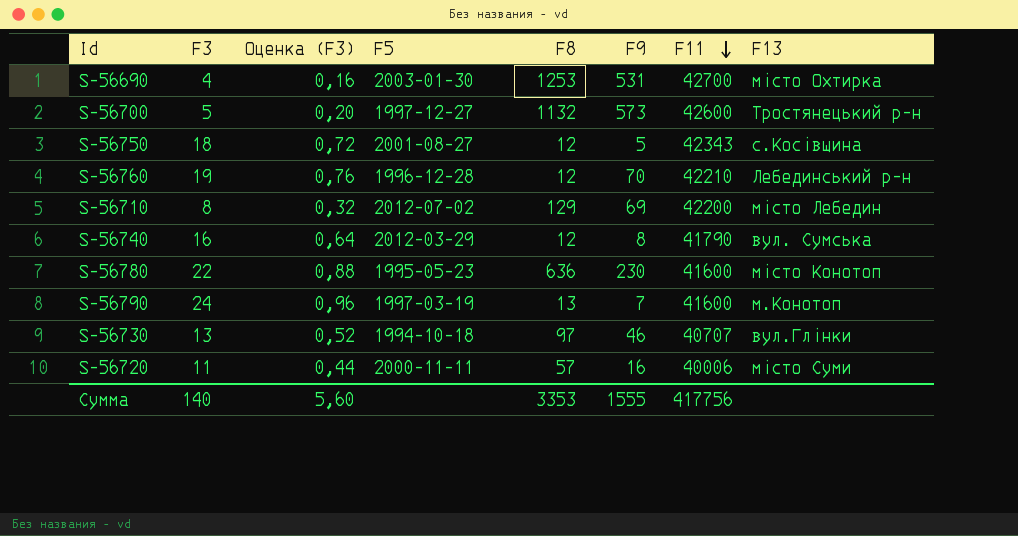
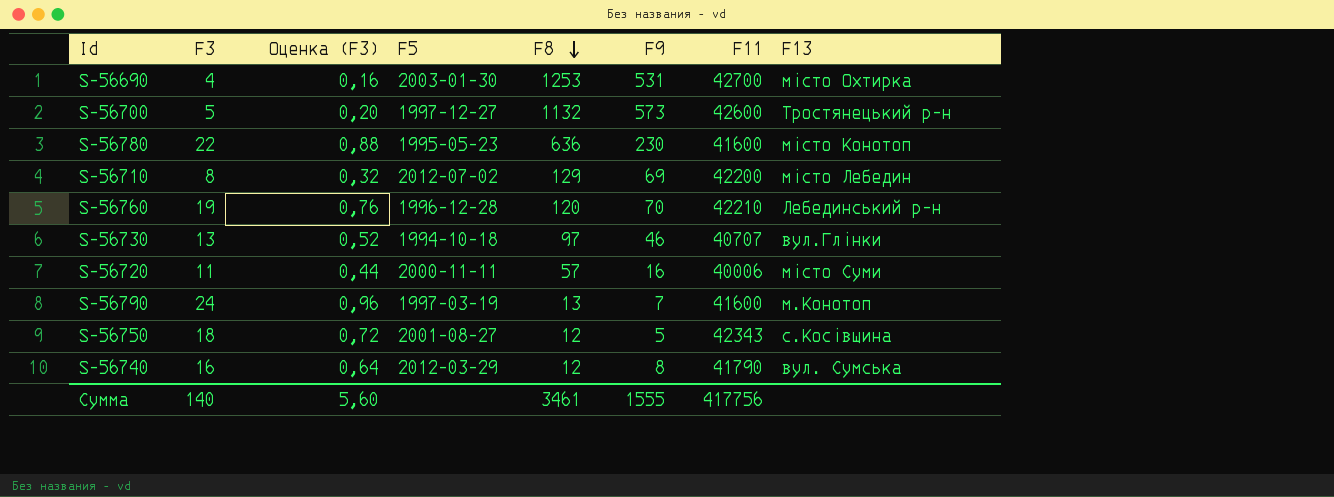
row order: F11 descending -> F8 descending
S-56760 | F8: 12 -> 120
Сумма | F8: 3353 -> 3461

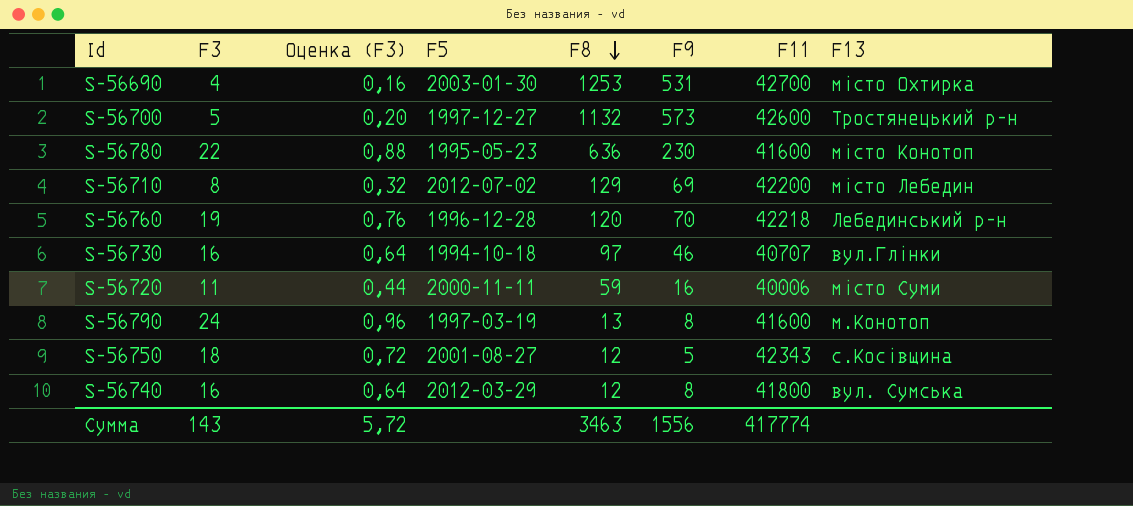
S-56760 | F11: 42210 -> 42218
S-56730 | F3: 13 -> 16
S-56730 | Оценка (F3): 0,52 -> 0,64
S-56720 | F8: 57 -> 59
S-56790 | F9: 7 -> 8
S-56740 | F11: 41790 -> 41800
Сумма | F3: 140 -> 143
Сумма | Оценка (F3): 5,60 -> 5,72
Сумма | F8: 3461 -> 3463
Сумма | F9: 1555 -> 1556
Сумма | F11: 417756 -> 417774

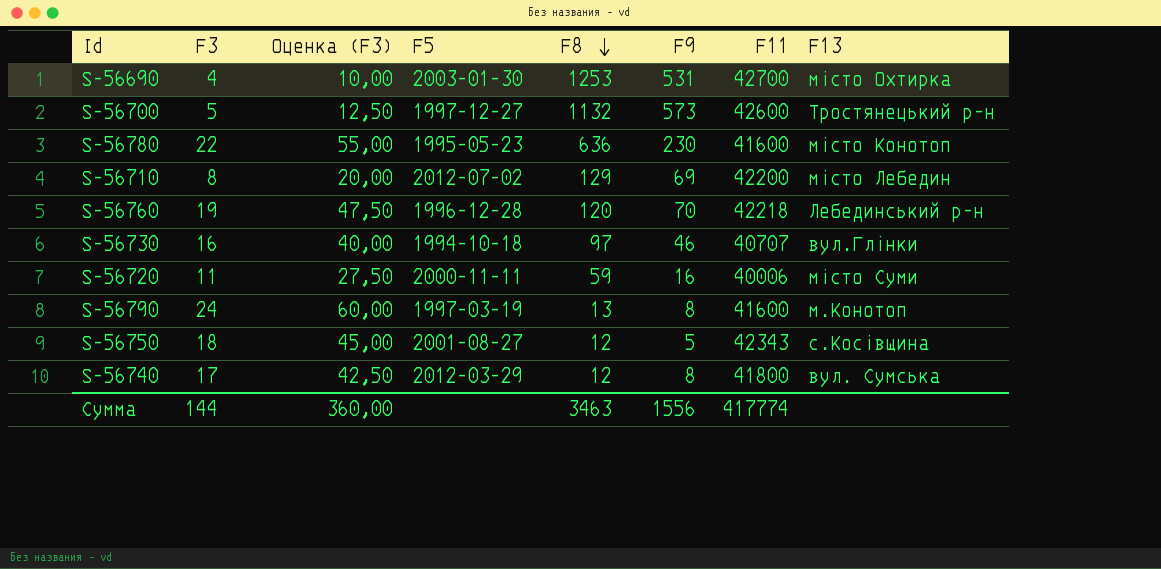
column Оценка (F3) | formula: [F3] * 0,04 -> [F3] * 2,5
S-56740 | F3: 16 -> 17
Сумма | F3: 143 -> 144
Сумма | Оценка (F3): 5,72 -> 360,00

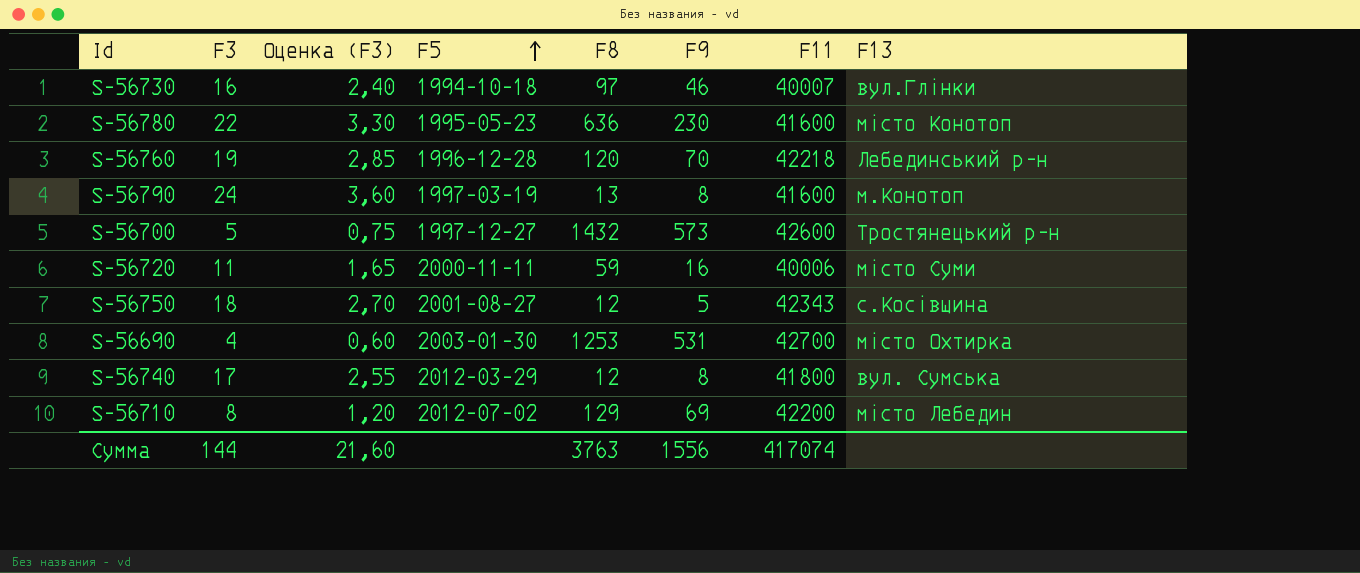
row order: F8 descending -> F5 ascending
column Оценка (F3) | formula: [F3] * 2,5 -> [F3] * 0,15
S-56730 | F11: 40707 -> 40007
S-56700 | F8: 1132 -> 1432
Сумма | Оценка (F3): 360,00 -> 21,60
Сумма | F8: 3463 -> 3763
Сумма | F11: 417774 -> 417074

